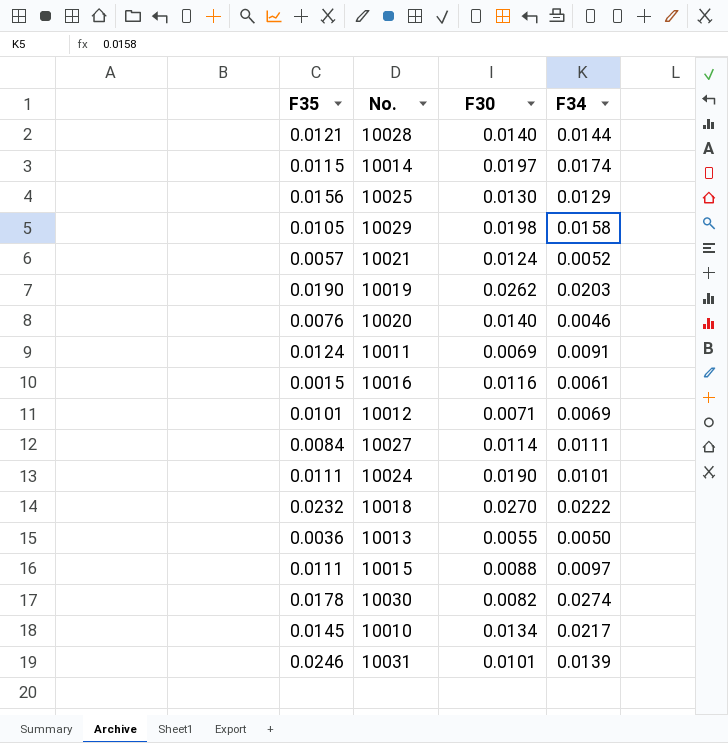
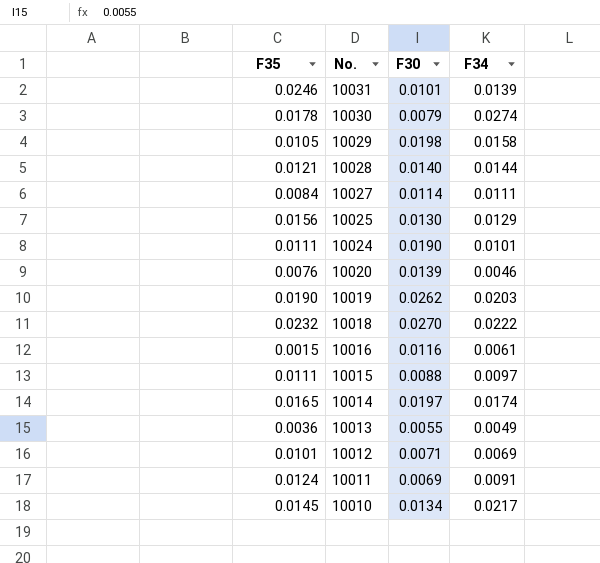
row order: none -> No. descending
row 10021: 0.0057 | 0.0124 | 0.0052 -> none
10030 | F30: 0.0082 -> 0.0079
10020 | F30: 0.0140 -> 0.0139
10014 | F35: 0.0115 -> 0.0165
10013 | F34: 0.0050 -> 0.0049

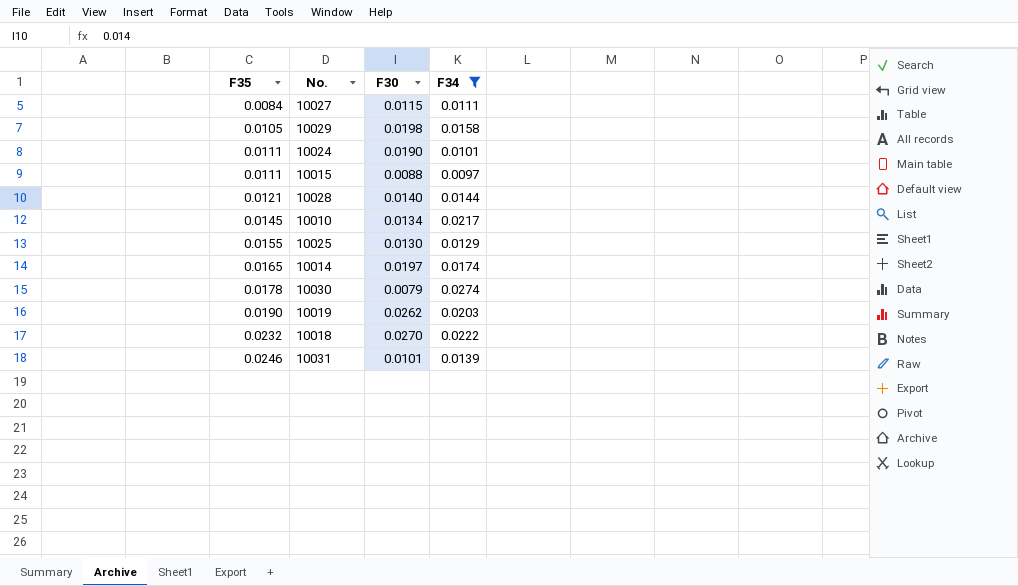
filter: none -> F34 >= 0.0097
row order: No. descending -> F35 ascending
10027 | F30: 0.0114 -> 0.0115
10025 | F35: 0.0156 -> 0.0155

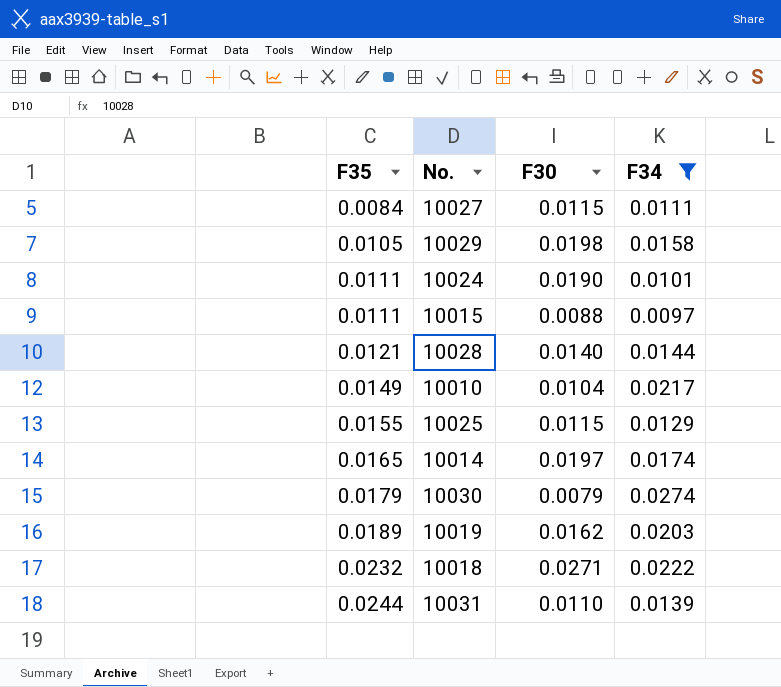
10010 | F35: 0.0145 -> 0.0149
10010 | F30: 0.0134 -> 0.0104
10025 | F30: 0.0130 -> 0.0115
10030 | F35: 0.0178 -> 0.0179
10019 | F35: 0.0190 -> 0.0189
10019 | F30: 0.0262 -> 0.0162
10018 | F30: 0.0270 -> 0.0271
10031 | F35: 0.0246 -> 0.0244
10031 | F30: 0.0101 -> 0.0110

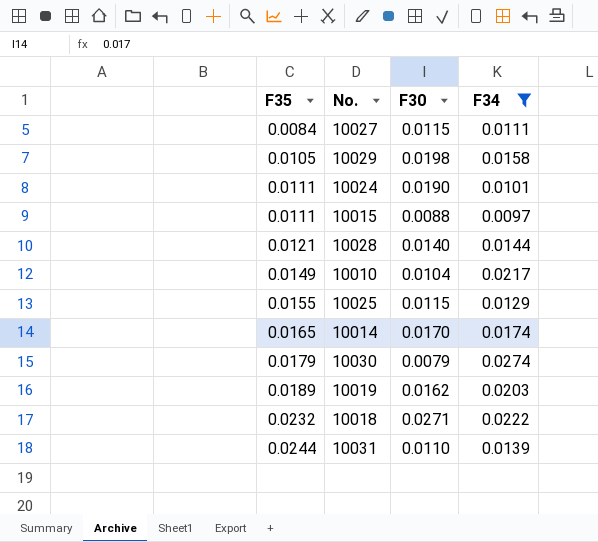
10014 | F30: 0.0197 -> 0.0170

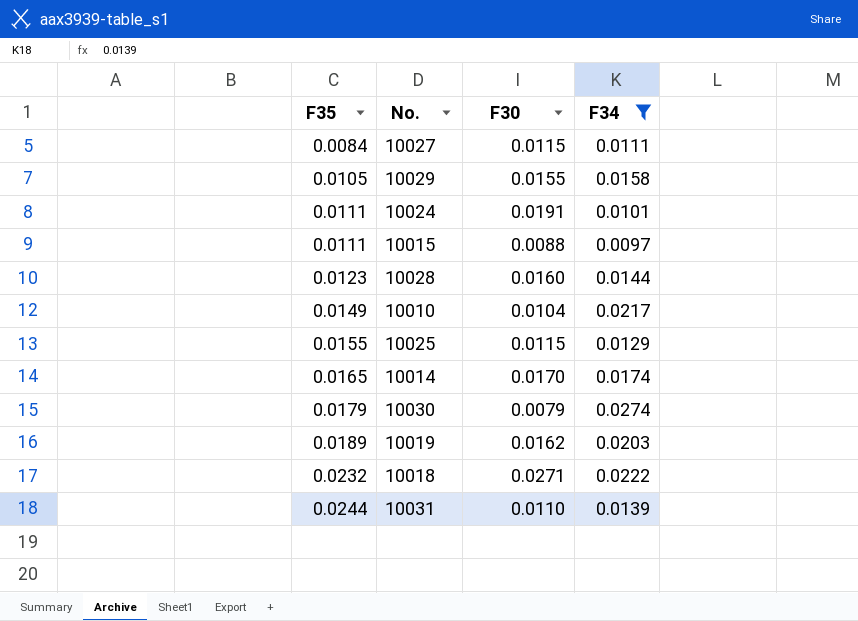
10029 | F30: 0.0198 -> 0.0155
10024 | F30: 0.0190 -> 0.0191
10028 | F35: 0.0121 -> 0.0123
10028 | F30: 0.0140 -> 0.0160

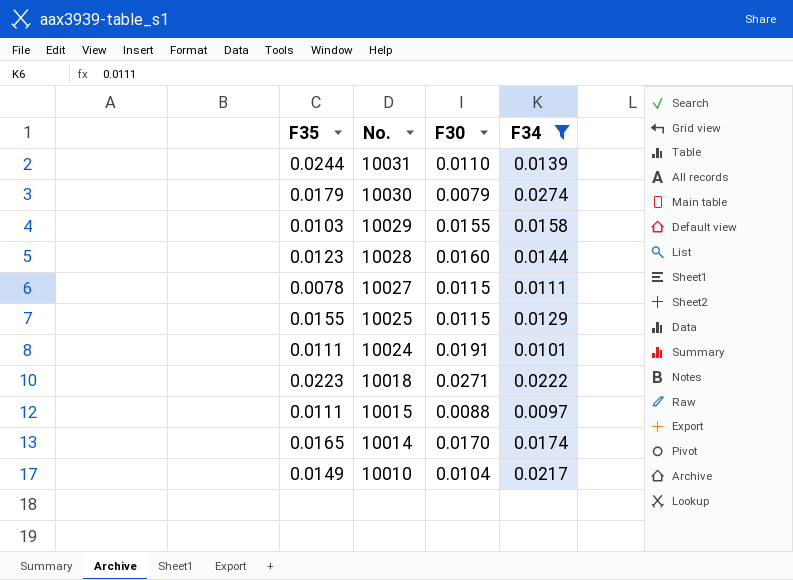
row order: F35 ascending -> No. descending
row 10019: 0.0189 | 0.0162 | 0.0203 -> none
10029 | F35: 0.0105 -> 0.0103
10027 | F35: 0.0084 -> 0.0078
10018 | F35: 0.0232 -> 0.0223

